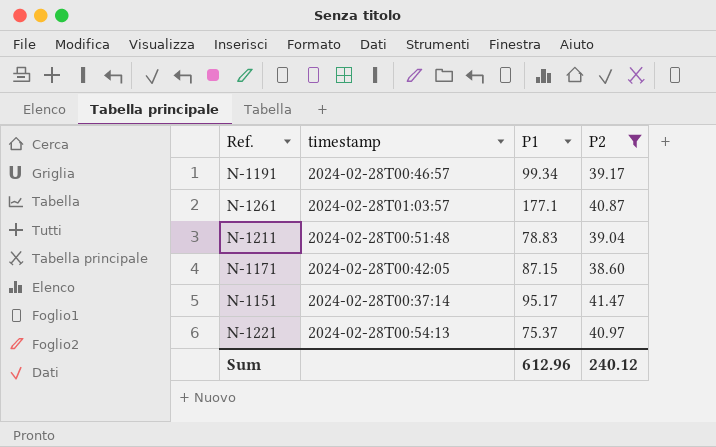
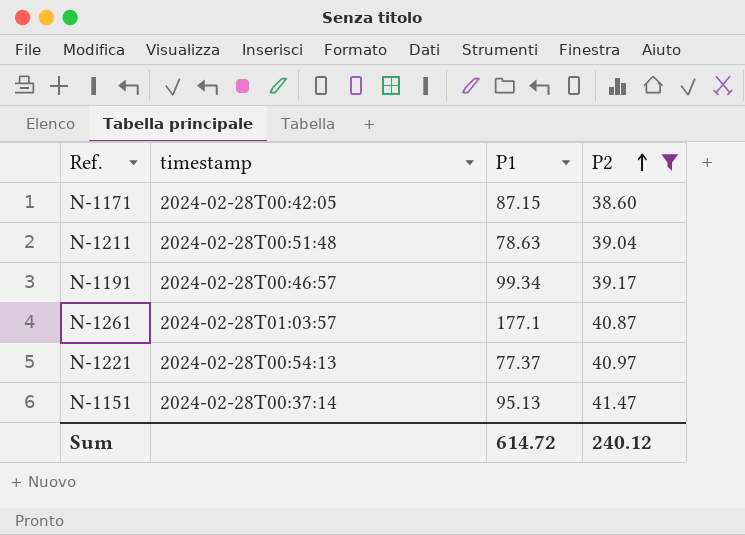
row order: none -> P2 ascending
N-1211 | P1: 78.83 -> 78.63
N-1221 | P1: 75.37 -> 77.37
N-1151 | P1: 95.17 -> 95.13
Sum | P1: 612.96 -> 614.72

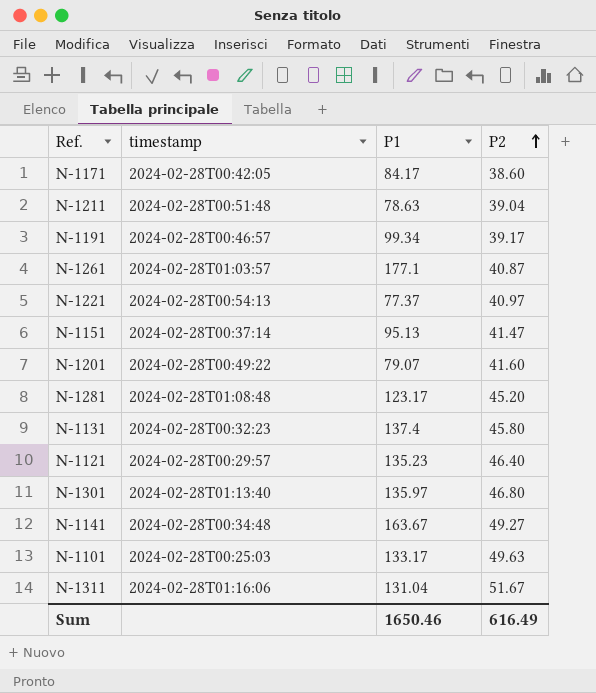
filter: P2 <= 41.47 -> none
N-1171 | P1: 87.15 -> 84.17
Sum | P1: 614.72 -> 1650.46
Sum | P2: 240.12 -> 616.49

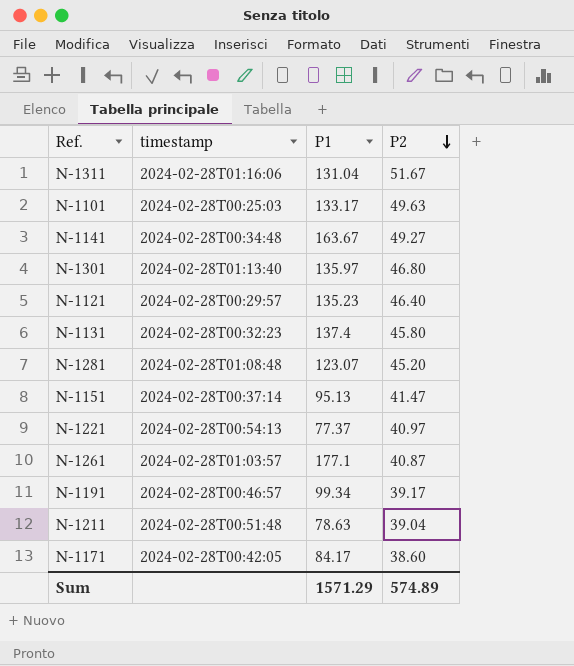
row order: P2 ascending -> P2 descending
row N-1201: 2024-02-28T00:49:22 | 79.07 | 41.60 -> none
N-1281 | P1: 123.17 -> 123.07
Sum | P1: 1650.46 -> 1571.29
Sum | P2: 616.49 -> 574.89

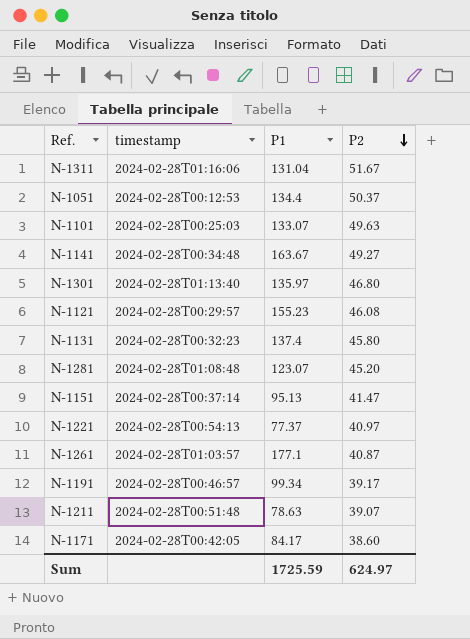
row N-1051: none -> 2024-02-28T00:12:53 | 134.4 | 50.37
N-1101 | P1: 133.17 -> 133.07
N-1121 | P1: 135.23 -> 155.23
N-1121 | P2: 46.40 -> 46.08
N-1211 | P2: 39.04 -> 39.07
Sum | P1: 1571.29 -> 1725.59
Sum | P2: 574.89 -> 624.97

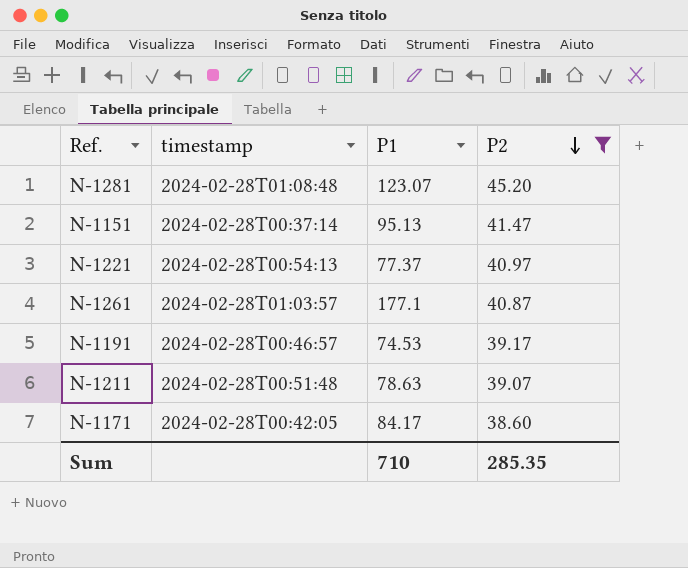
filter: none -> P2 <= 45.20
N-1191 | P1: 99.34 -> 74.53
Sum | P1: 1725.59 -> 710
Sum | P2: 624.97 -> 285.35

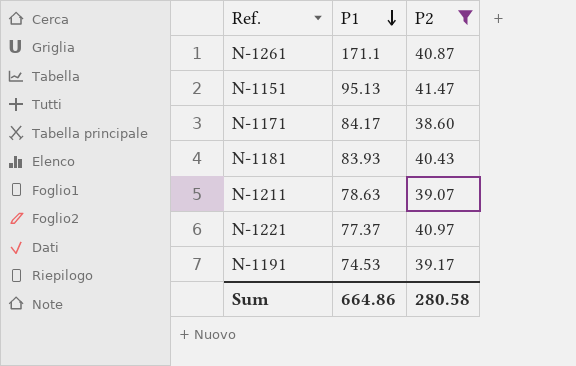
row order: P2 descending -> P1 descending
column timestamp | position: 2 -> none
row N-1281: 2024-02-28T01:08:48 | 123.07 | 45.20 -> none
N-1261 | P1: 177.1 -> 171.1
row N-1181: none -> 83.93 | 40.43
Sum | P1: 710 -> 664.86
Sum | P2: 285.35 -> 280.58

